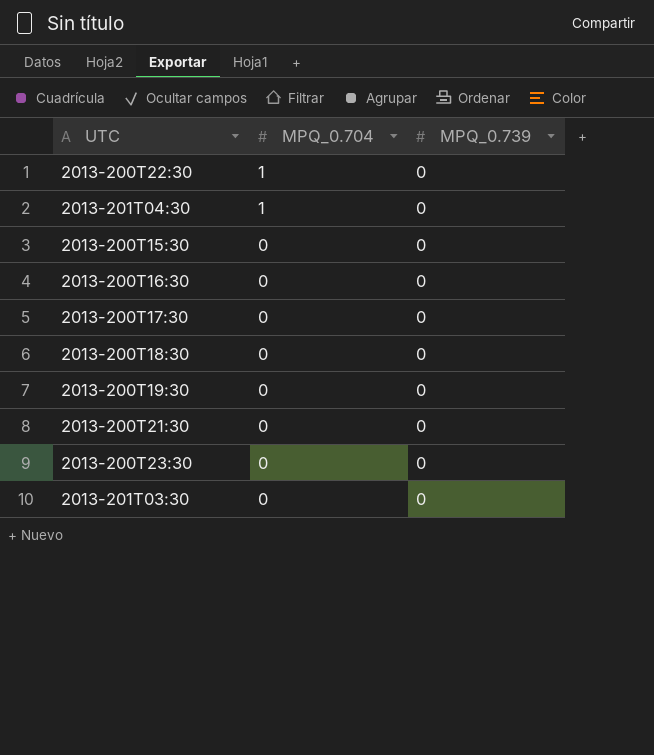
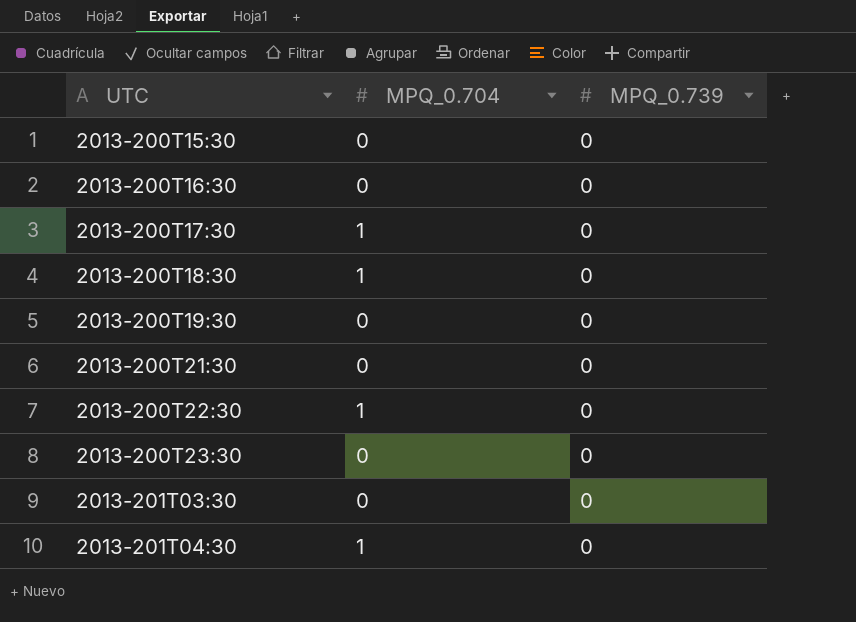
row order: MPQ_0.704 descending -> UTC ascending
2013-200T17:30 | MPQ_0.704: 0 -> 1
2013-200T18:30 | MPQ_0.704: 0 -> 1

